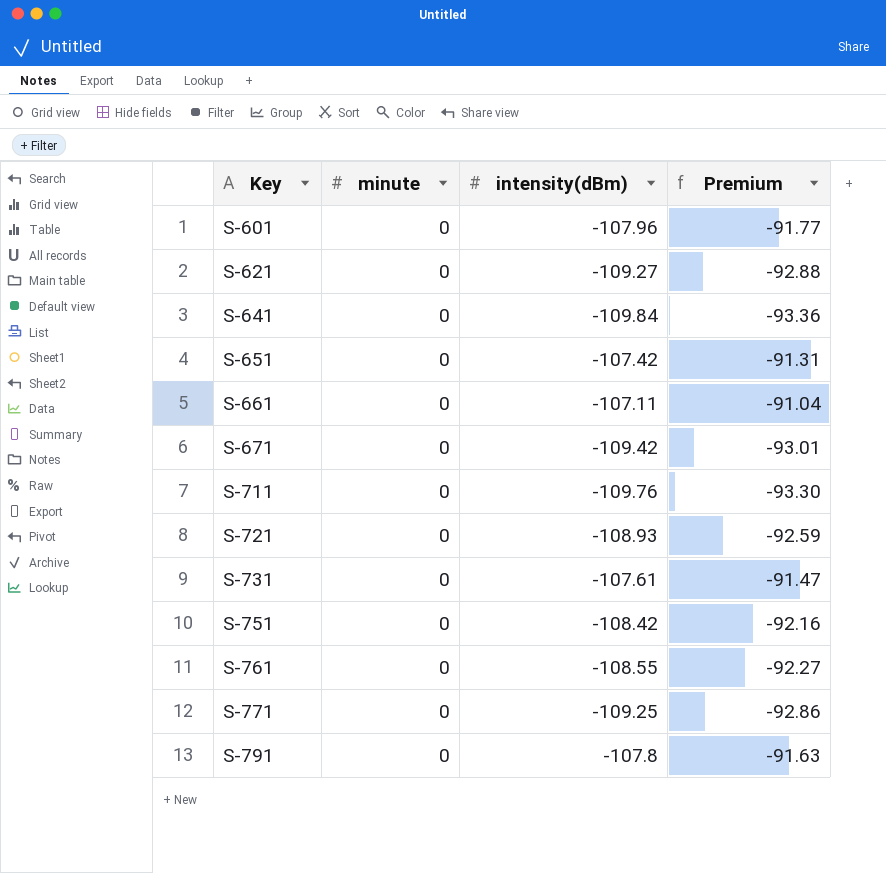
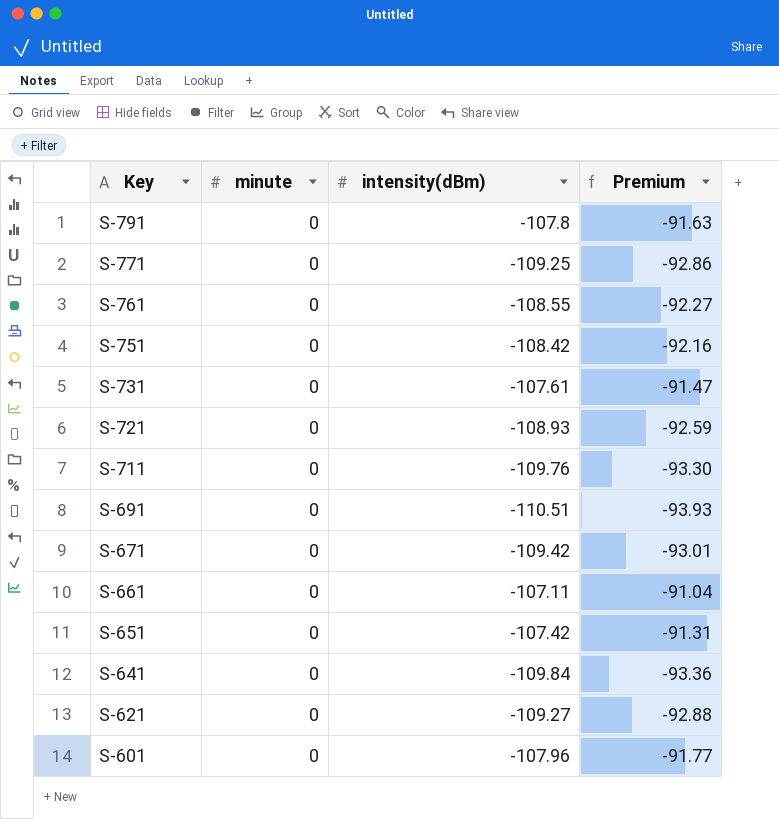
row order: Key ascending -> Key descending
row S-691: none -> 0 | -110.51 | -93.93

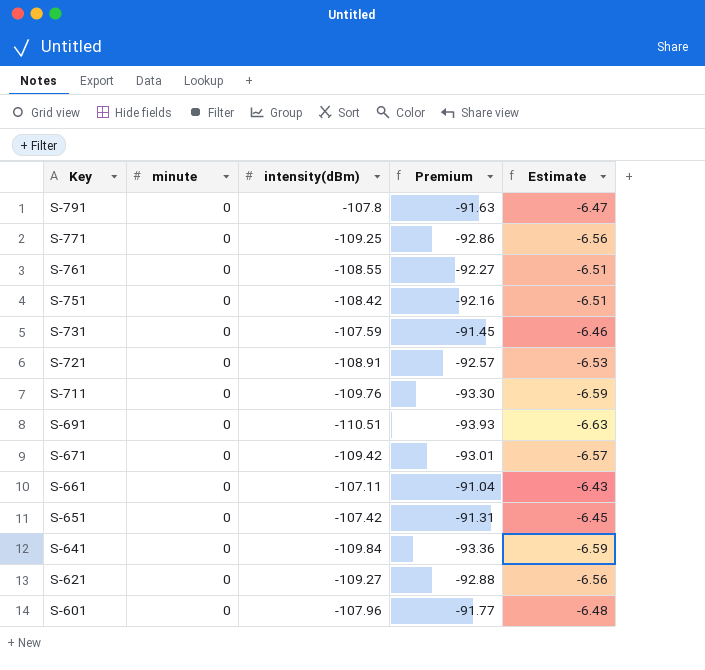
column Estimate | formula: none -> [intensity(dBm)] * 0.06
S-731 | intensity(dBm): -107.61 -> -107.59
S-731 | Premium: -91.47 -> -91.45
S-721 | intensity(dBm): -108.93 -> -108.91
S-721 | Premium: -92.59 -> -92.57

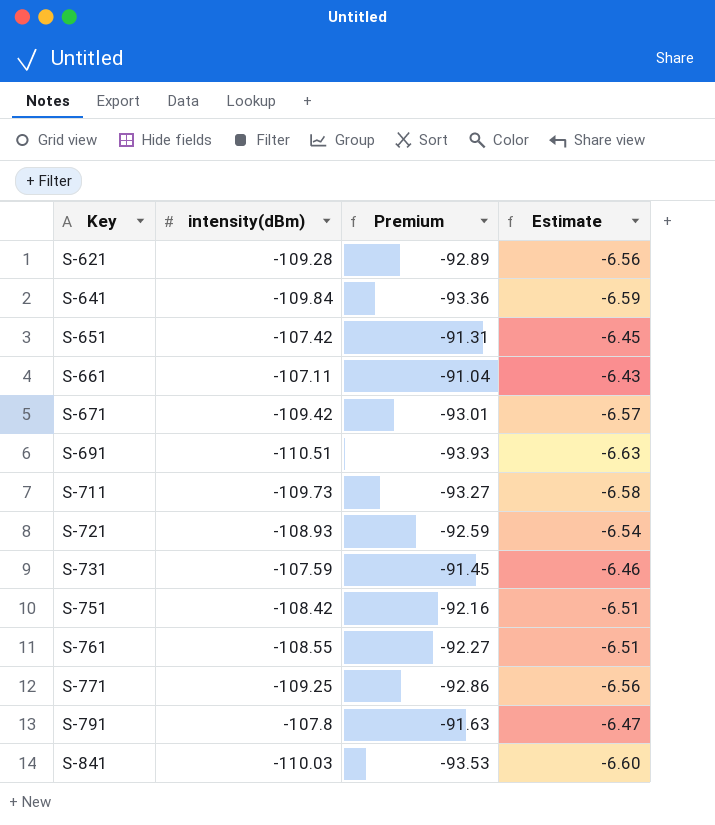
row order: Key descending -> Key ascending
column minute | position: 2 -> none
row S-601: 0 | -107.96 | -91.77 | -6.48 -> none
S-621 | intensity(dBm): -109.27 -> -109.28
S-621 | Premium: -92.88 -> -92.89
S-711 | intensity(dBm): -109.76 -> -109.73
S-711 | Premium: -93.30 -> -93.27
S-711 | Estimate: -6.59 -> -6.58
S-721 | intensity(dBm): -108.91 -> -108.93
S-721 | Premium: -92.57 -> -92.59
S-721 | Estimate: -6.53 -> -6.54
row S-841: none -> -110.03 | -93.53 | -6.60

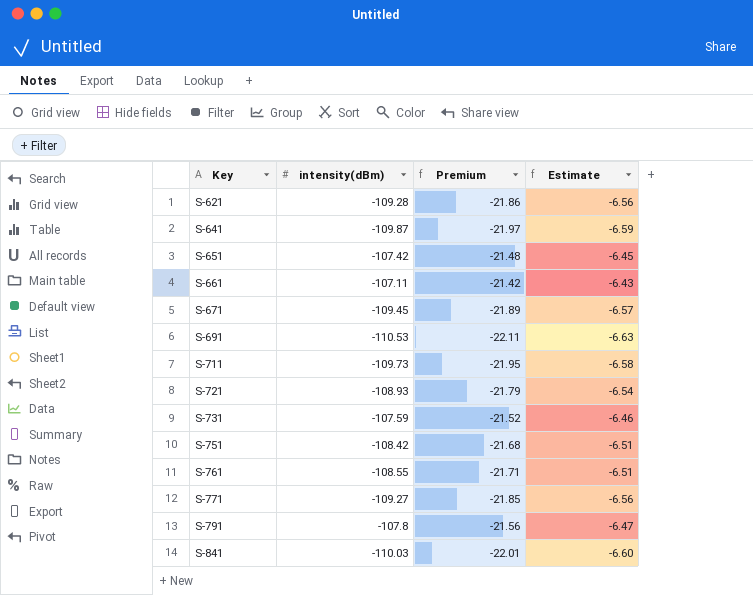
column Premium | formula: [intensity(dBm)] * 0.85 -> [intensity(dBm)] * 0.2
S-641 | intensity(dBm): -109.84 -> -109.87
S-671 | intensity(dBm): -109.42 -> -109.45
S-691 | intensity(dBm): -110.51 -> -110.53
S-771 | intensity(dBm): -109.25 -> -109.27

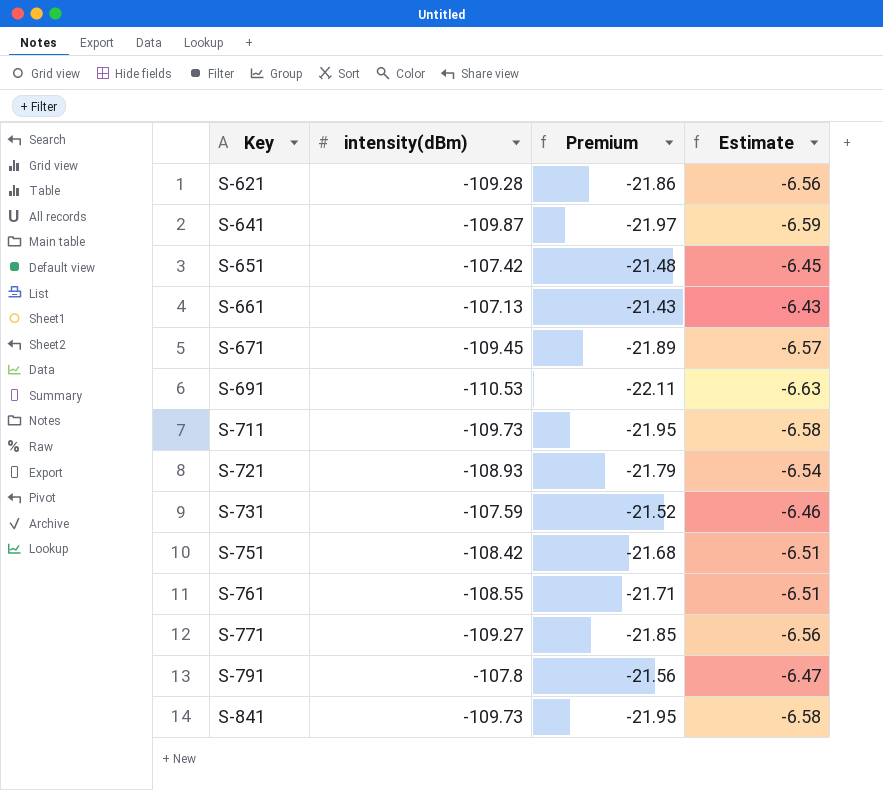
S-661 | intensity(dBm): -107.11 -> -107.13
S-661 | Premium: -21.42 -> -21.43
S-841 | intensity(dBm): -110.03 -> -109.73
S-841 | Premium: -22.01 -> -21.95
S-841 | Estimate: -6.60 -> -6.58

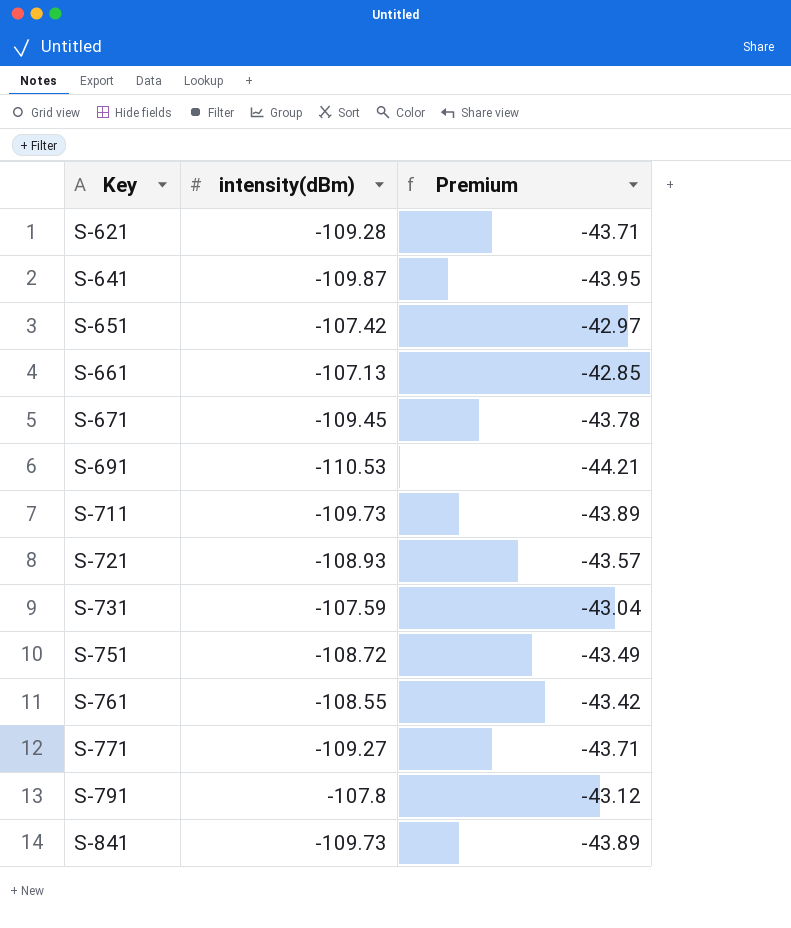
column Estimate | formula: [intensity(dBm)] * 0.06 -> none
column Premium | formula: [intensity(dBm)] * 0.2 -> [intensity(dBm)] * 0.4
S-751 | intensity(dBm): -108.42 -> -108.72

